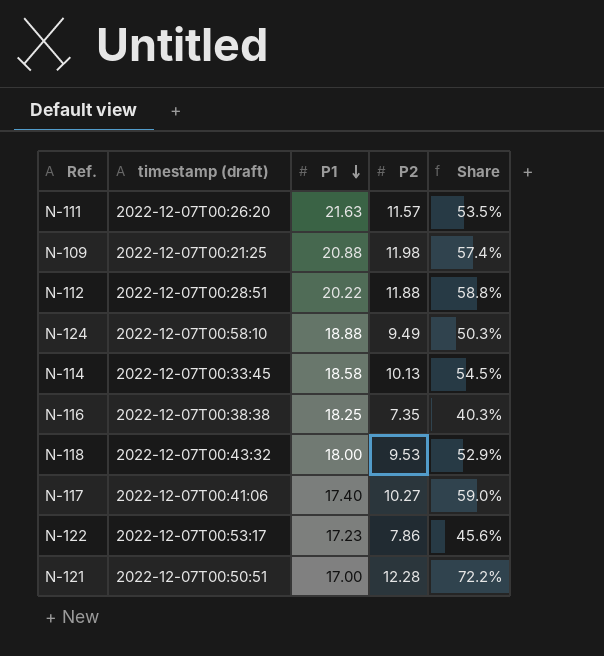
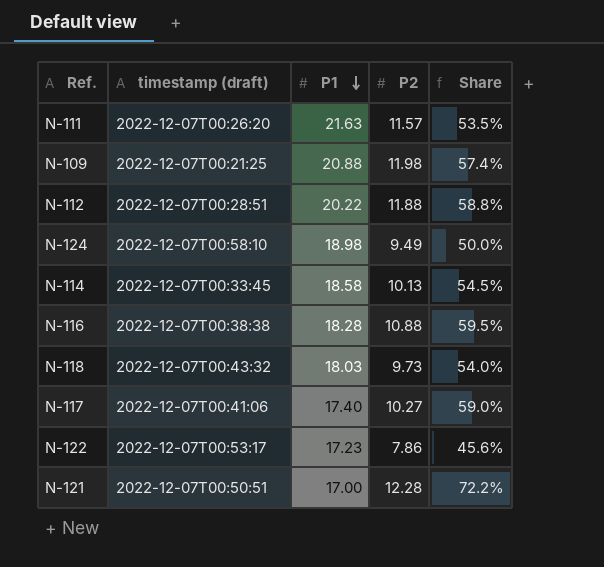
N-124 | P1: 18.88 -> 18.98
N-124 | Share: 50.3% -> 50.0%
N-116 | P1: 18.25 -> 18.28
N-116 | P2: 7.35 -> 10.88
N-116 | Share: 40.3% -> 59.5%
N-118 | P1: 18.00 -> 18.03
N-118 | P2: 9.53 -> 9.73
N-118 | Share: 52.9% -> 54.0%

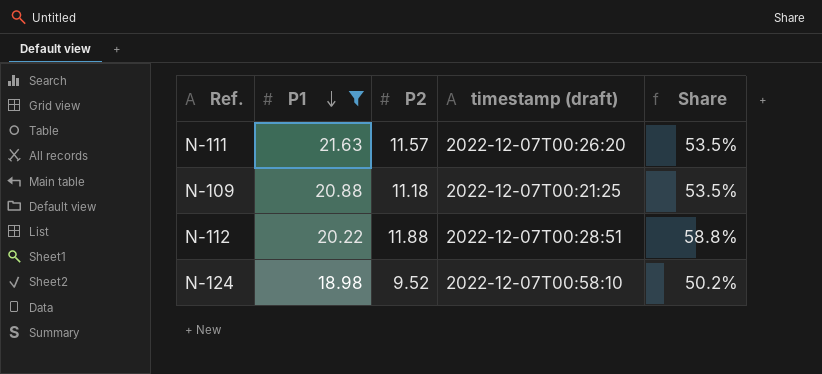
filter: none -> P1 >= 18.98
column timestamp (draft) | position: 2 -> 4
N-109 | P2: 11.98 -> 11.18
N-109 | Share: 57.4% -> 53.5%
N-124 | P2: 9.49 -> 9.52
N-124 | Share: 50.0% -> 50.2%

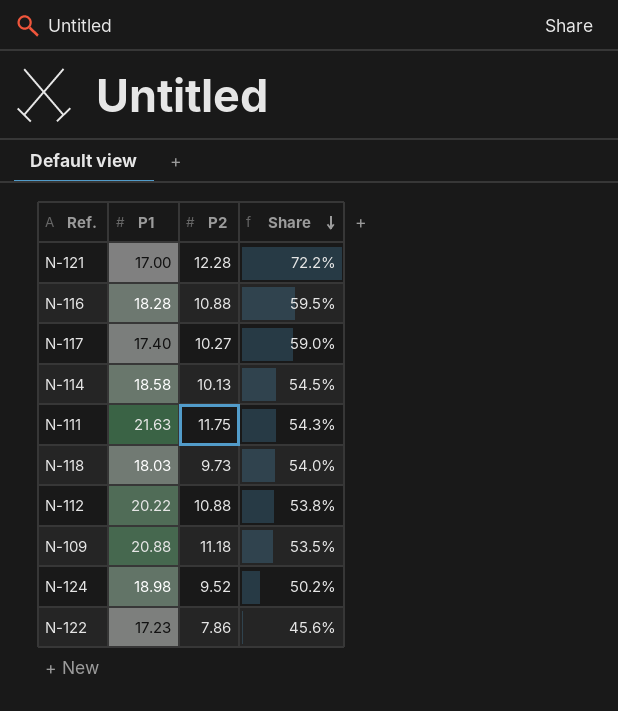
filter: P1 >= 18.98 -> none
row order: P1 descending -> Share descending
column timestamp (draft) | position: 4 -> none
N-111 | P2: 11.57 -> 11.75
N-111 | Share: 53.5% -> 54.3%
N-112 | P2: 11.88 -> 10.88
N-112 | Share: 58.8% -> 53.8%

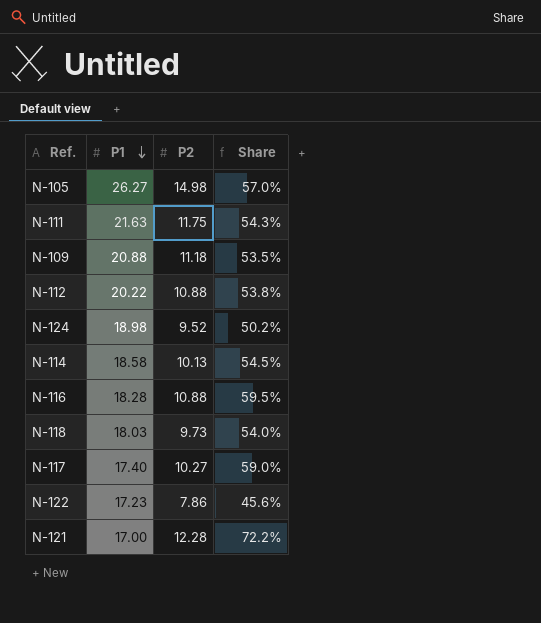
row order: Share descending -> P1 descending
row N-105: none -> 26.27 | 14.98 | 57.0%

